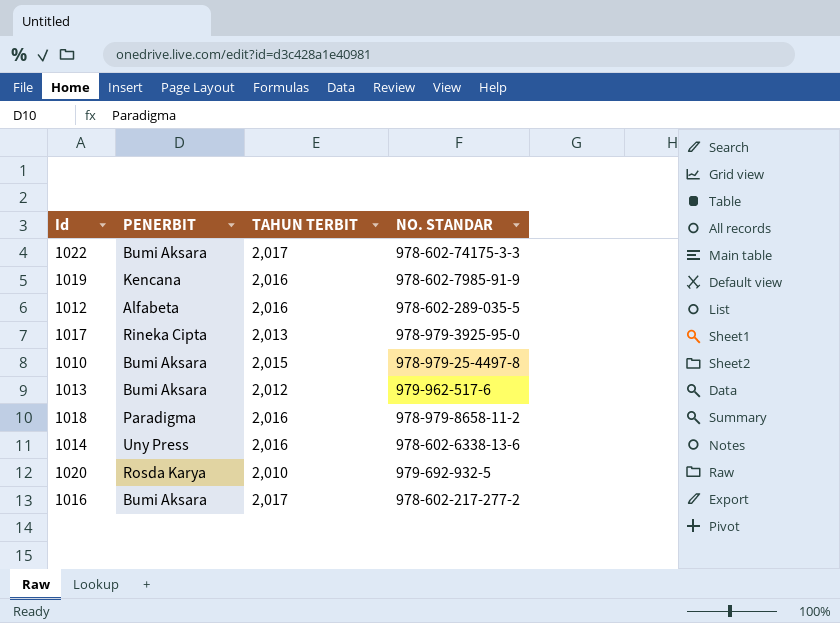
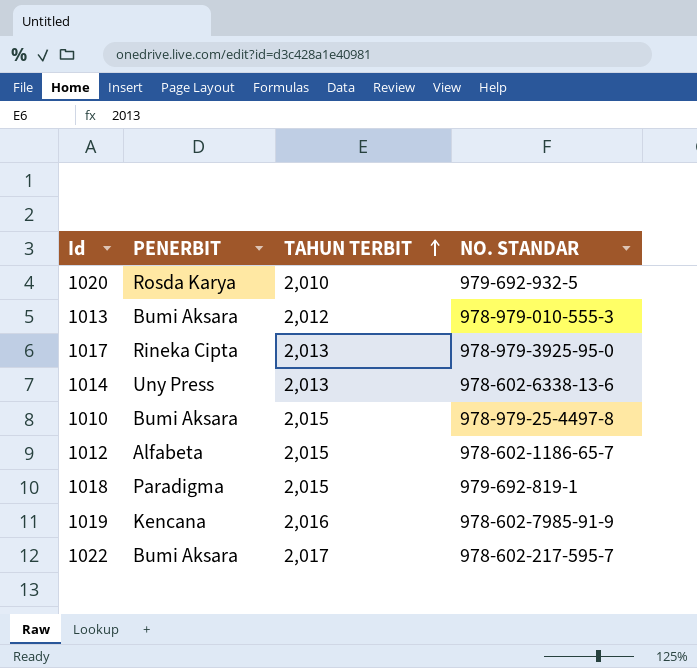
row order: none -> TAHUN TERBIT ascending
row 1016: Bumi Aksara | 2,017 | 978-602-217-277-2 -> none
1013 | NO. STANDAR: 979-962-517-6 -> 978-979-010-555-3
1014 | TAHUN TERBIT: 2,016 -> 2,013
1012 | TAHUN TERBIT: 2,016 -> 2,015
1012 | NO. STANDAR: 978-602-289-035-5 -> 978-602-1186-65-7
1018 | TAHUN TERBIT: 2,016 -> 2,015
1018 | NO. STANDAR: 978-979-8658-11-2 -> 979-692-819-1
1022 | NO. STANDAR: 978-602-74175-3-3 -> 978-602-217-595-7

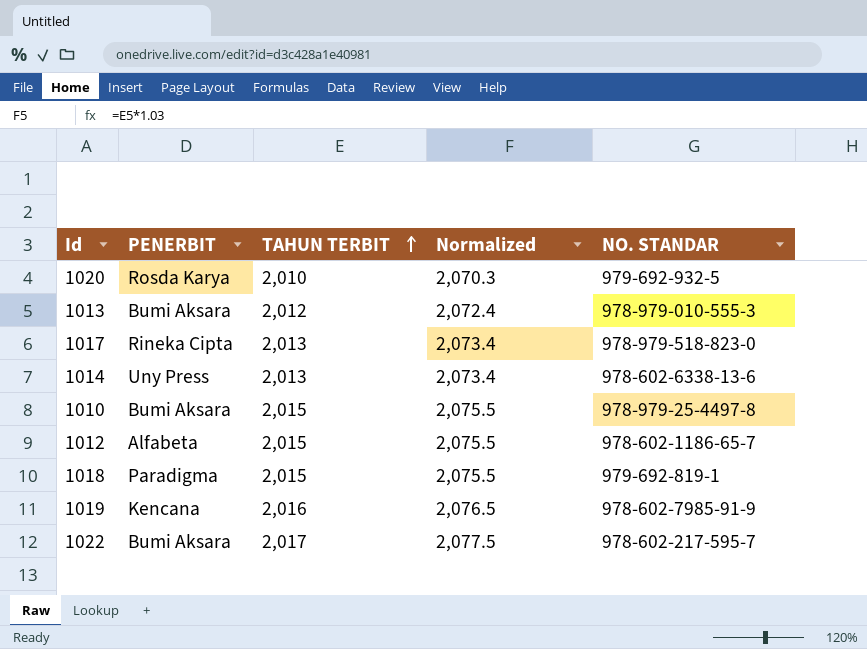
column Normalized | formula: none -> [TAHUN TERBIT] * 1.03
1017 | NO. STANDAR: 978-979-3925-95-0 -> 978-979-518-823-0

